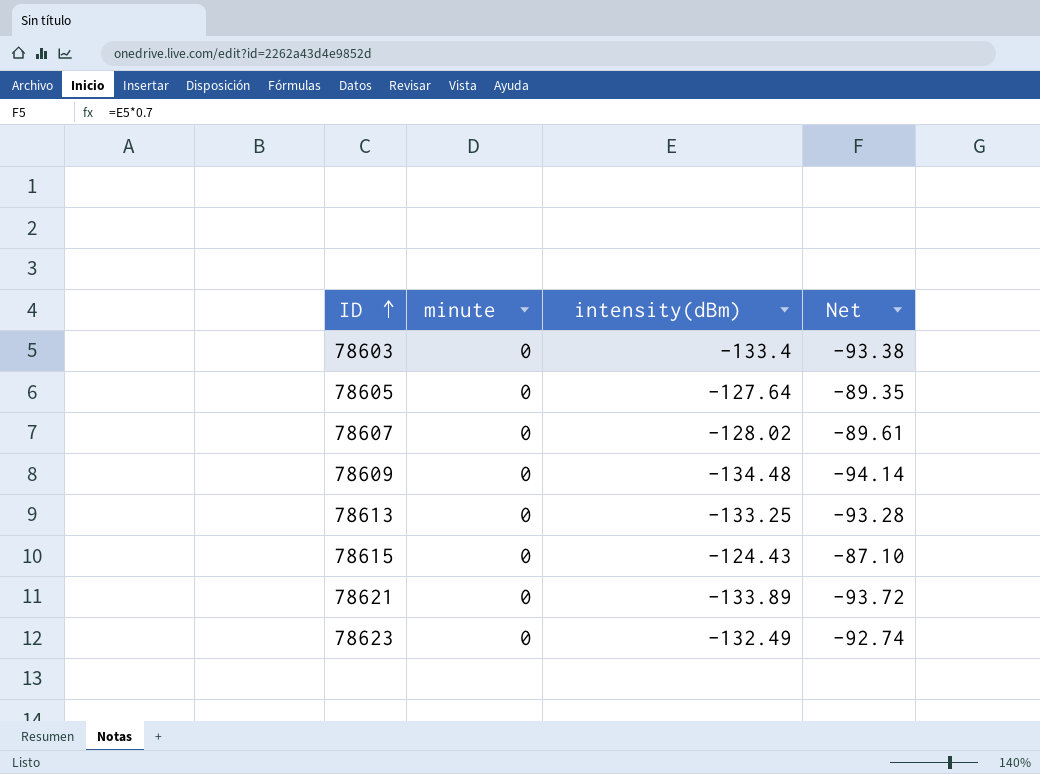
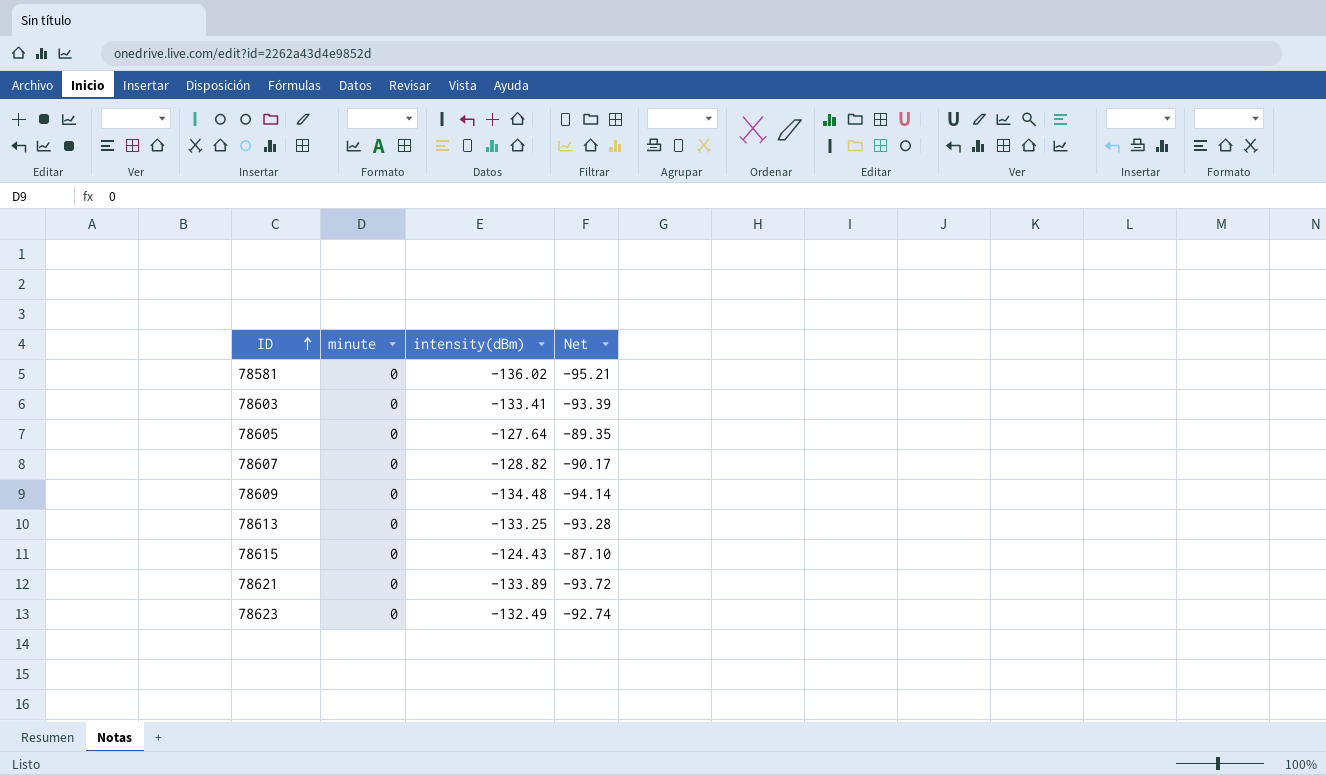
row 78581: none -> 0 | -136.02 | -95.21
78603 | intensity(dBm): -133.4 -> -133.41
78603 | Net: -93.38 -> -93.39
78607 | intensity(dBm): -128.02 -> -128.82
78607 | Net: -89.61 -> -90.17

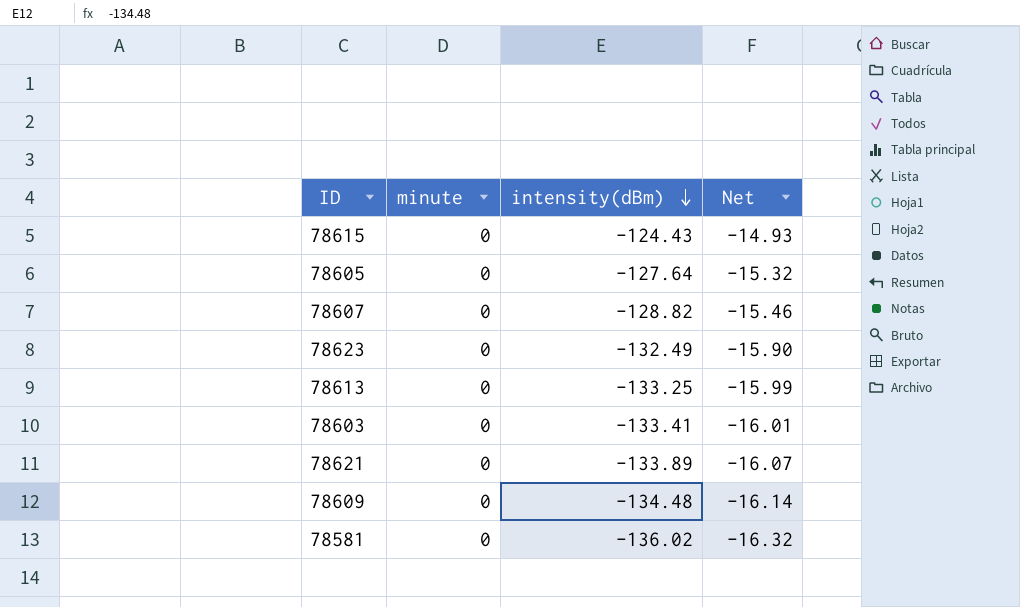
row order: ID ascending -> intensity(dBm) descending
column Net | formula: [intensity(dBm)] * 0.7 -> [intensity(dBm)] * 0.12

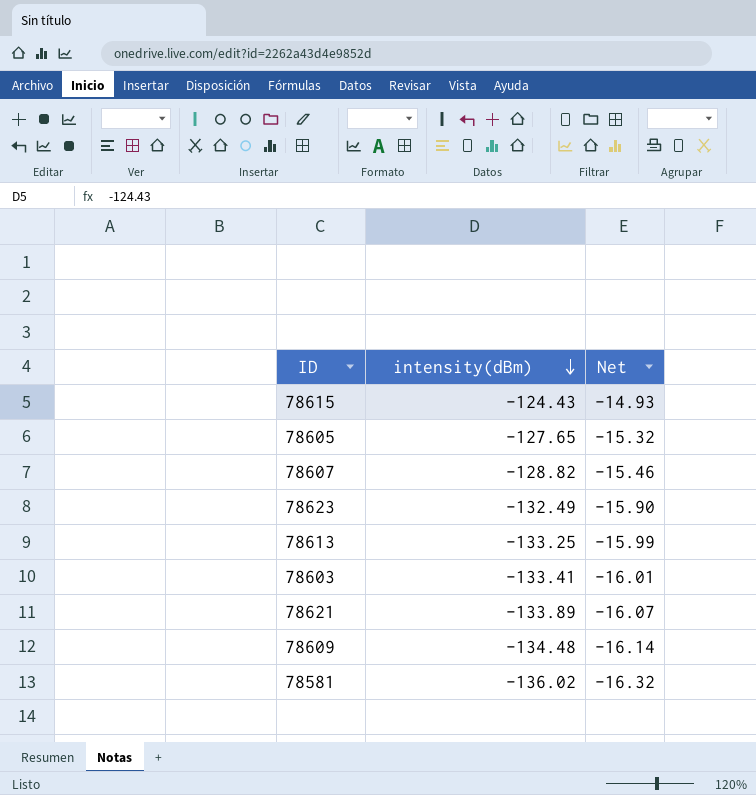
column minute | position: 2 -> none
78605 | intensity(dBm): -127.64 -> -127.65

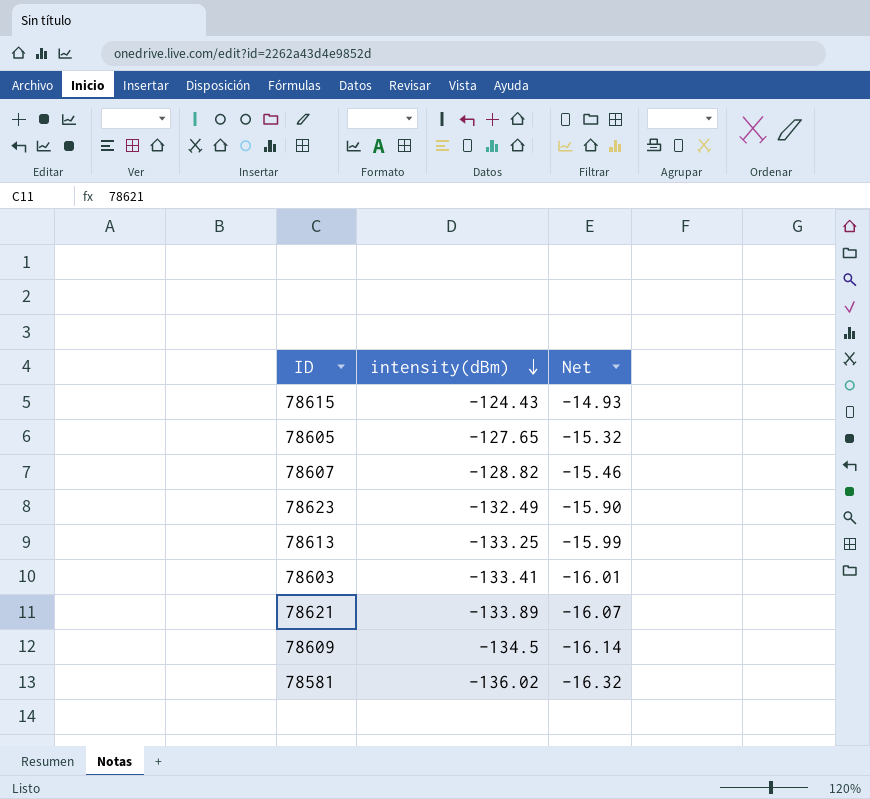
78609 | intensity(dBm): -134.48 -> -134.5

